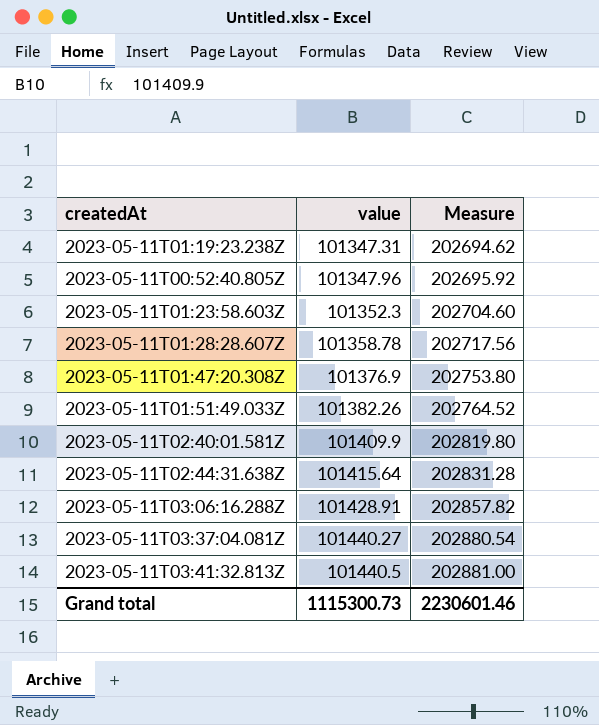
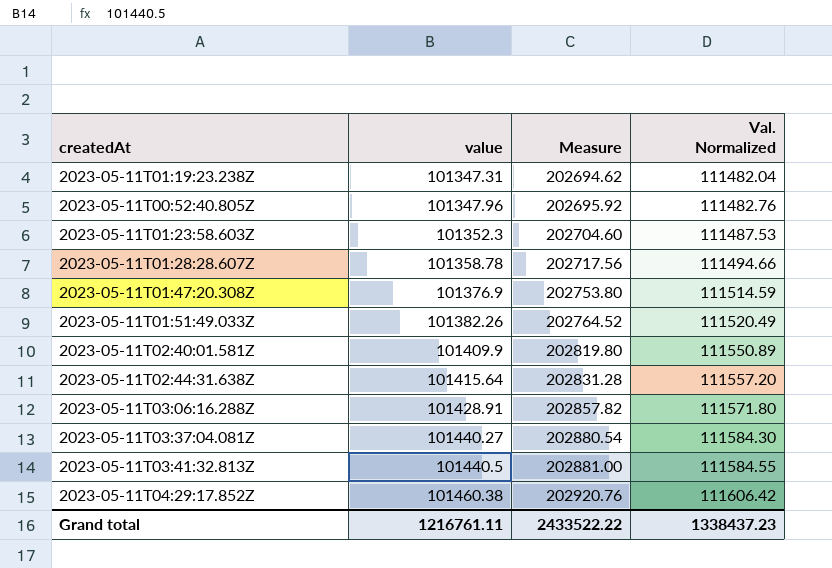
column Val. Normalized | formula: none -> [value] * 1.1
row 2023-05-11T04:29:17.852Z: none -> 101460.38 | 202920.76 | 111606.42
Grand total | value: 1115300.73 -> 1216761.11
Grand total | Measure: 2230601.46 -> 2433522.22

